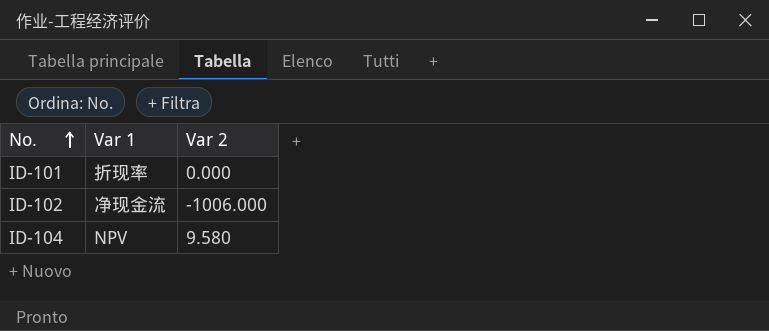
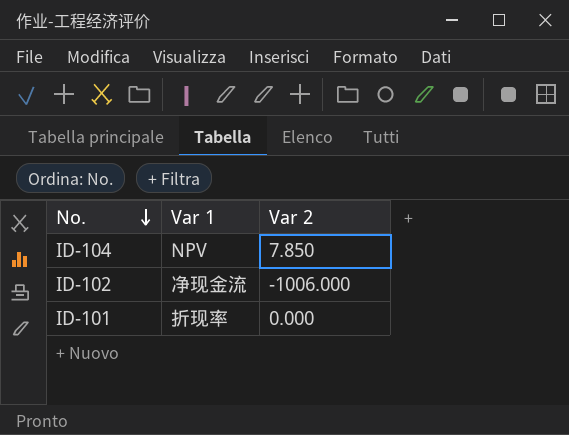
row order: No. ascending -> No. descending
ID-104 | Var 2: 9.580 -> 7.850

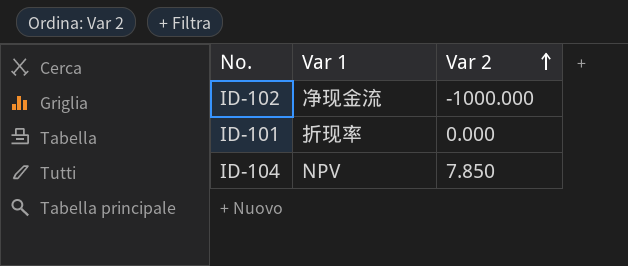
row order: No. descending -> Var 2 ascending
ID-102 | Var 2: -1006.000 -> -1000.000

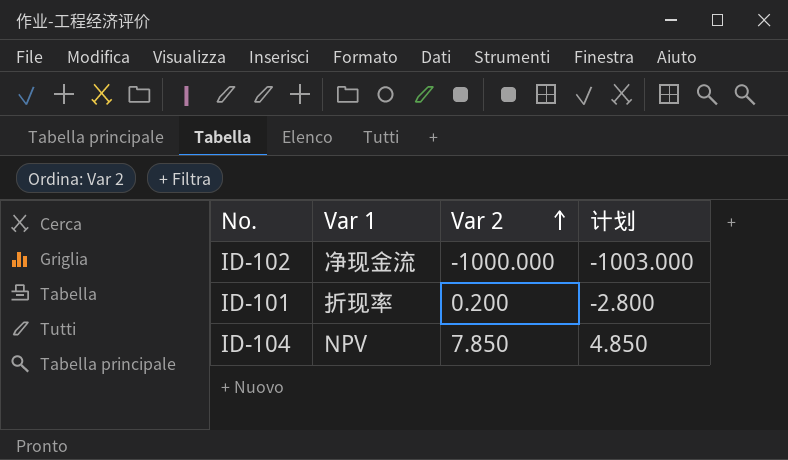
column 计划 | formula: none -> [Var 2] - 3
ID-101 | Var 2: 0.000 -> 0.200

